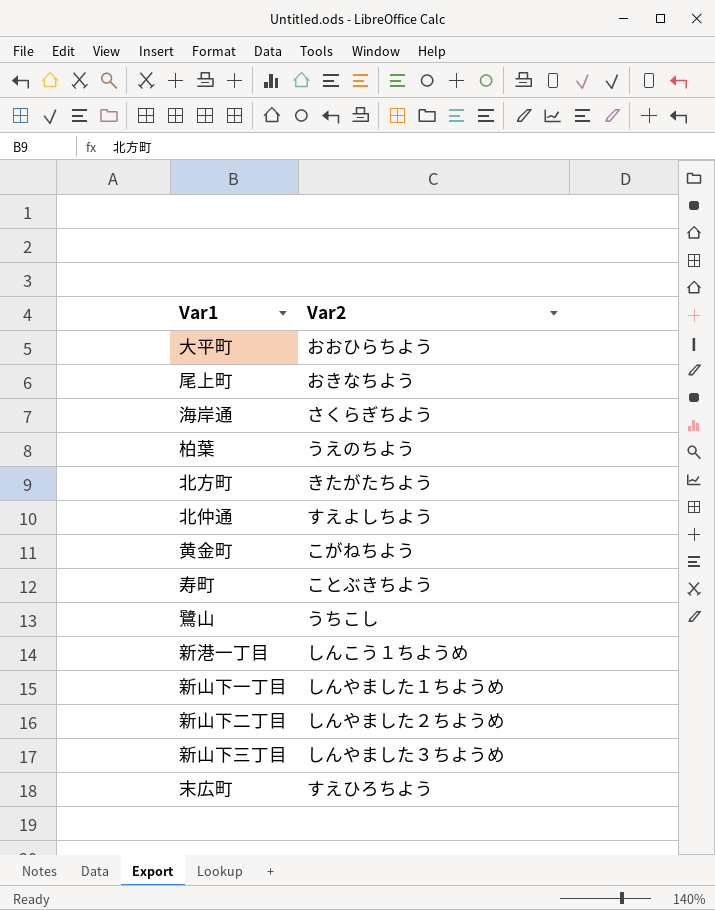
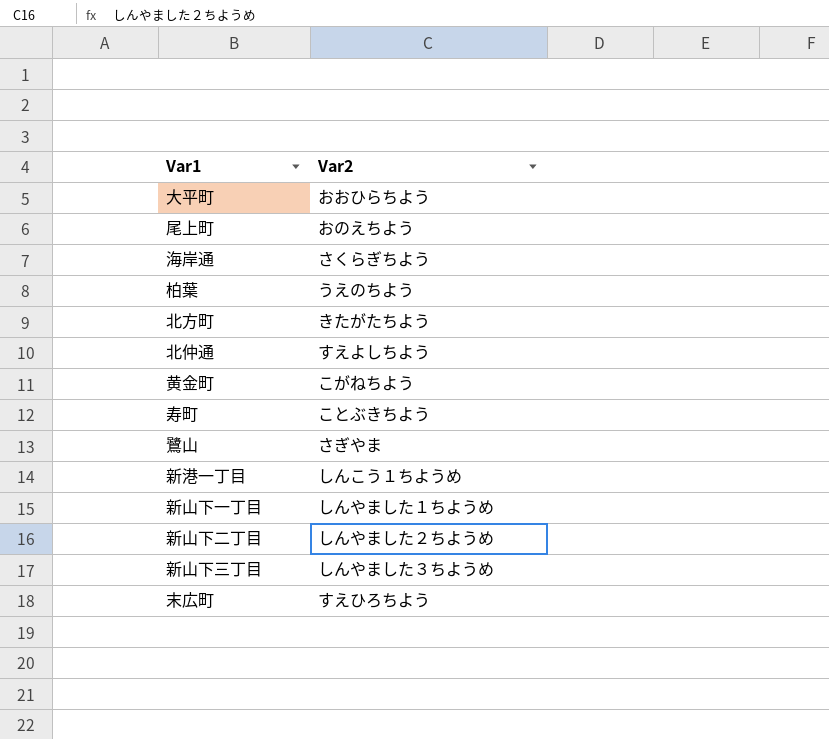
尾上町 | Var2: おきなちよう -> おのえちよう
鷺山 | Var2: うちこし -> さぎやま

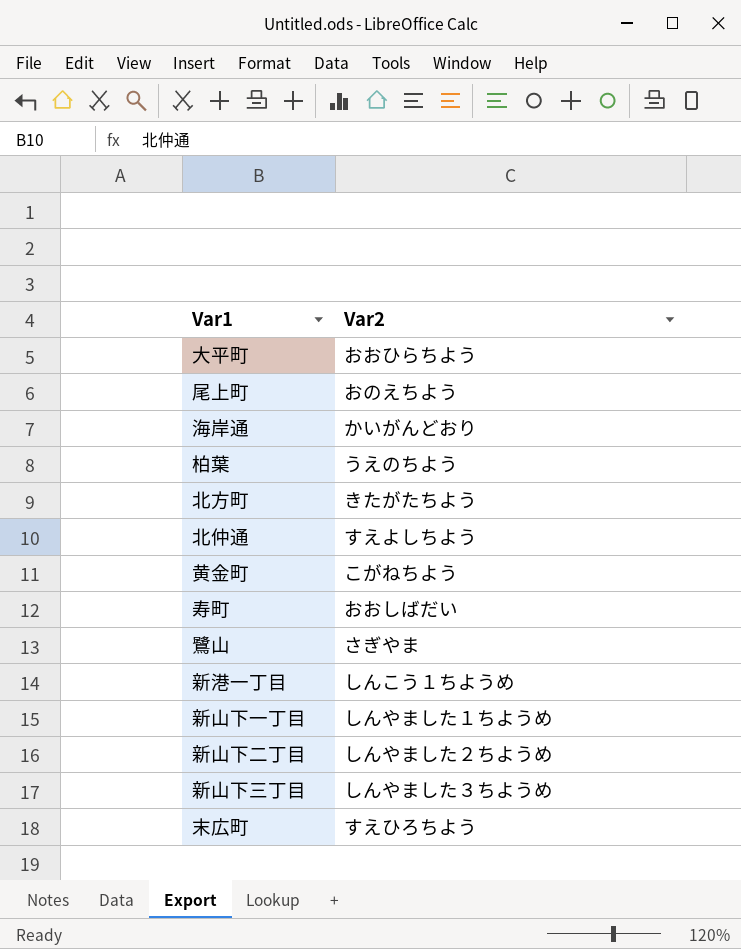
海岸通 | Var2: さくらぎちよう -> かいがんどおり
寿町 | Var2: ことぶきちよう -> おおしばだい

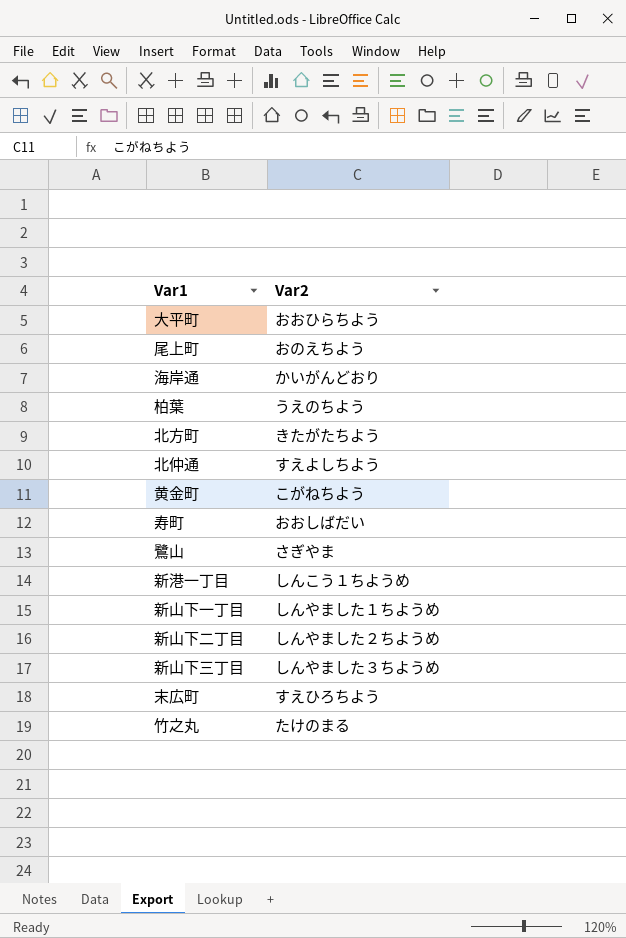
row 竹之丸: none -> たけのまる

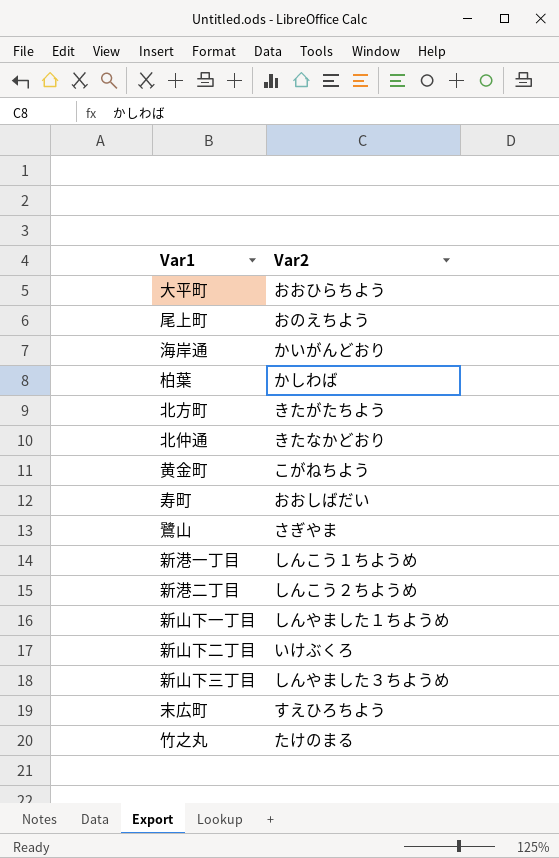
柏葉 | Var2: うえのちよう -> かしわば
北仲通 | Var2: すえよしちよう -> きたなかどおり
row 新港二丁目: none -> しんこう２ちようめ
新山下二丁目 | Var2: しんやました２ちようめ -> いけぶくろ

